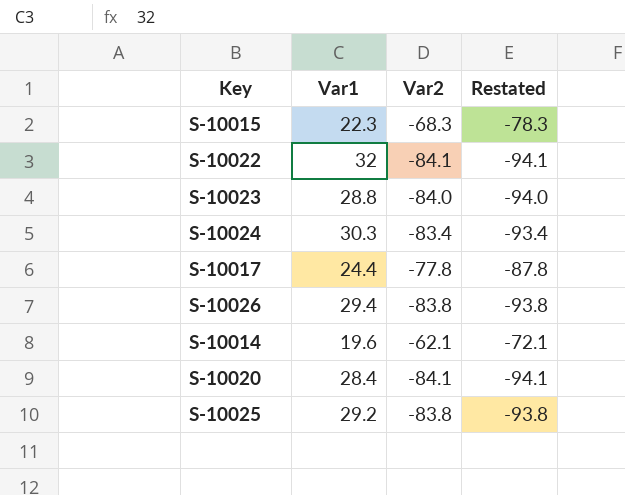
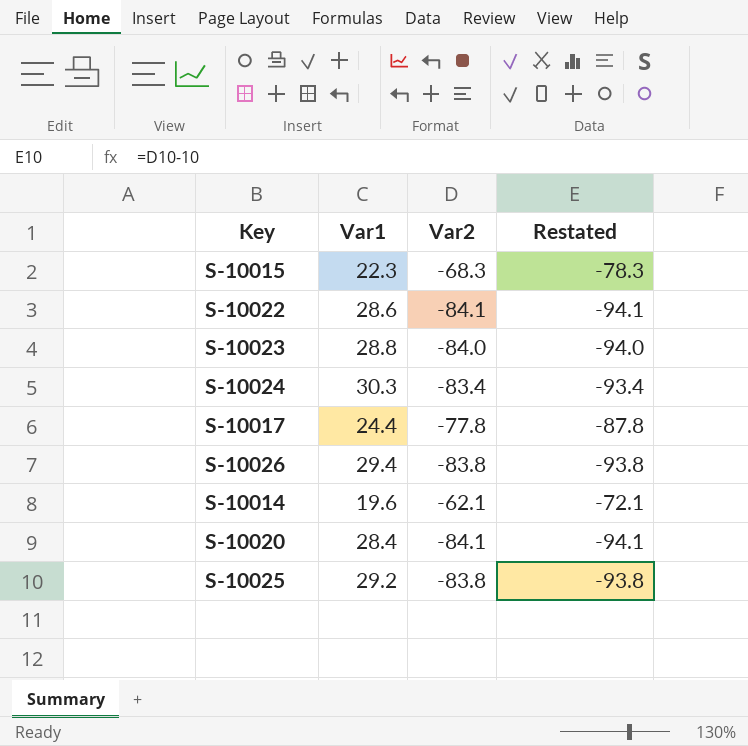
S-10022 | Var1: 32 -> 28.6

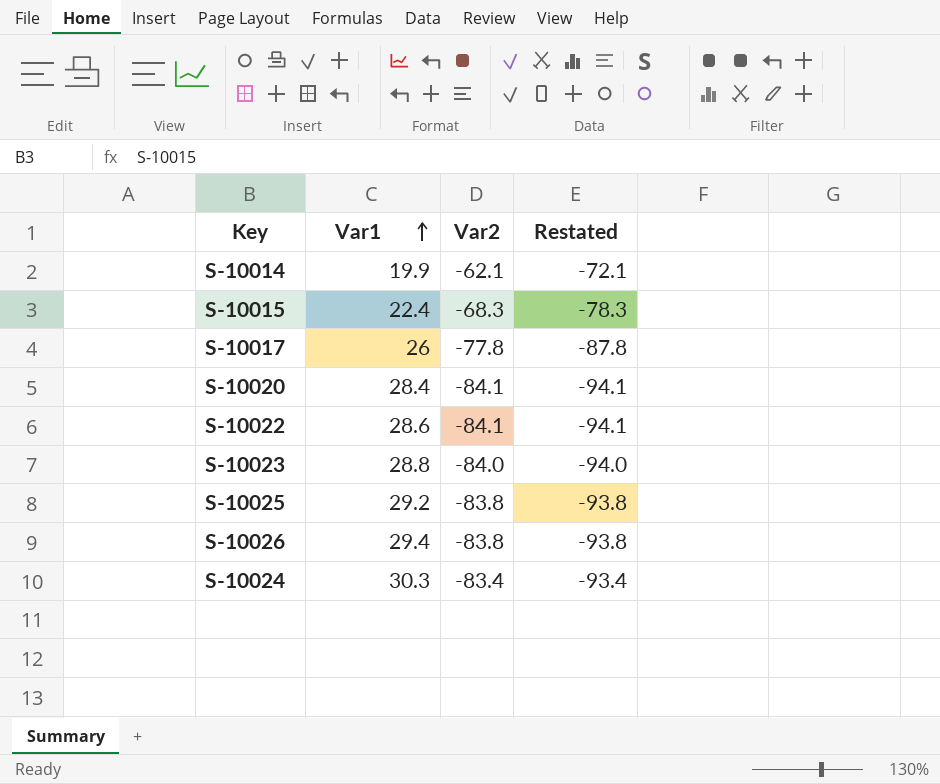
row order: none -> Var1 ascending
S-10014 | Var1: 19.6 -> 19.9
S-10015 | Var1: 22.3 -> 22.4
S-10017 | Var1: 24.4 -> 26

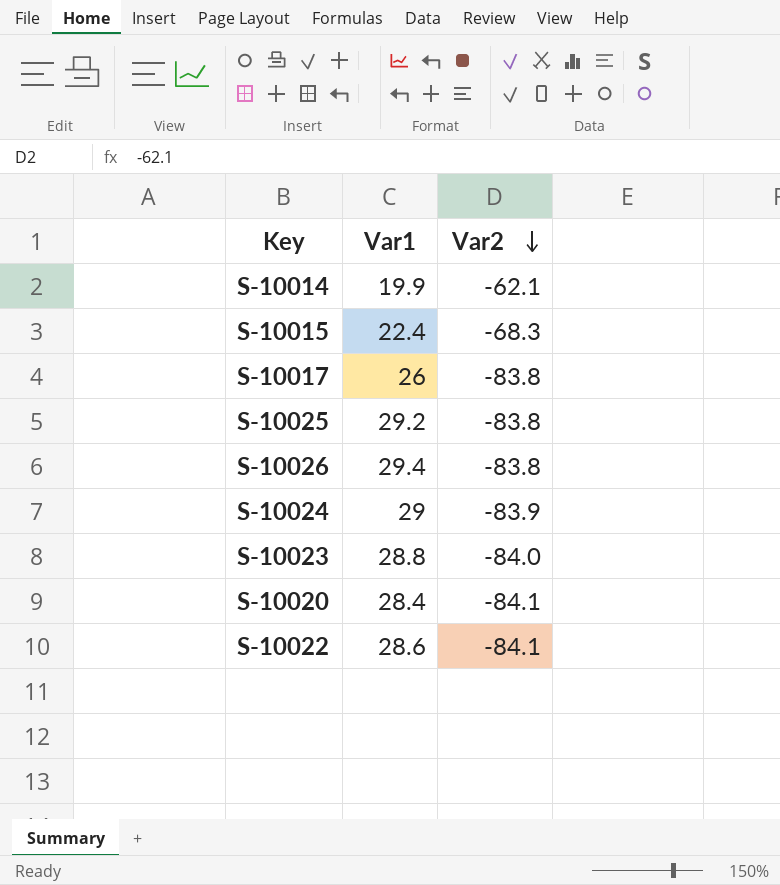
row order: Var1 ascending -> Var2 descending
column Restated | formula: [Var2] - 10 -> none
S-10017 | Var2: -77.8 -> -83.8
S-10024 | Var1: 30.3 -> 29
S-10024 | Var2: -83.4 -> -83.9

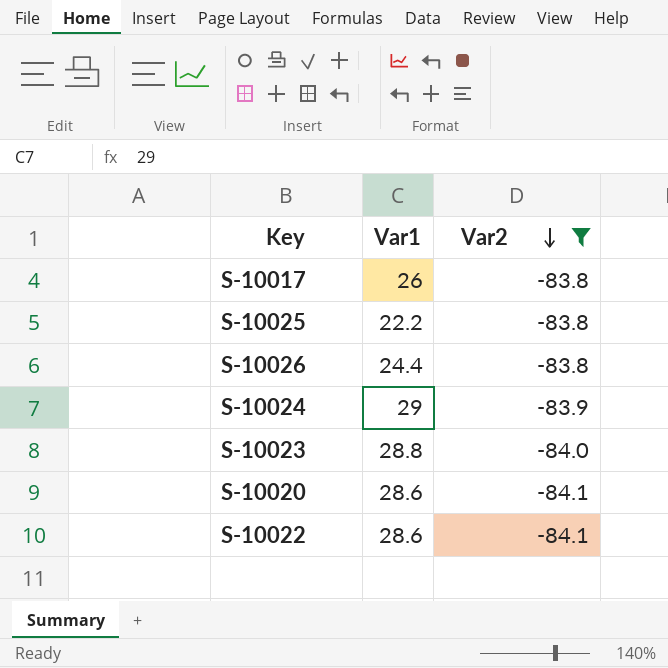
filter: none -> Var2 <= -83.8
S-10025 | Var1: 29.2 -> 22.2
S-10026 | Var1: 29.4 -> 24.4
S-10020 | Var1: 28.4 -> 28.6

